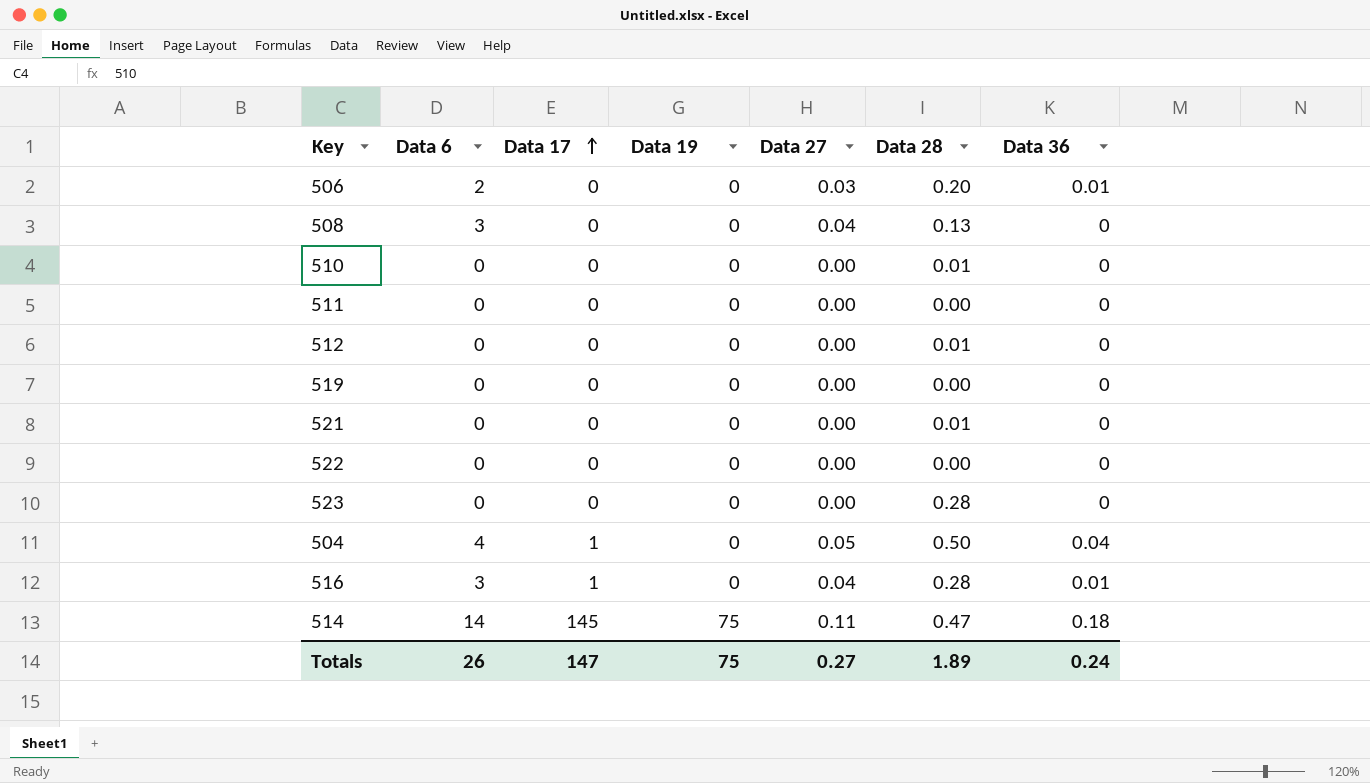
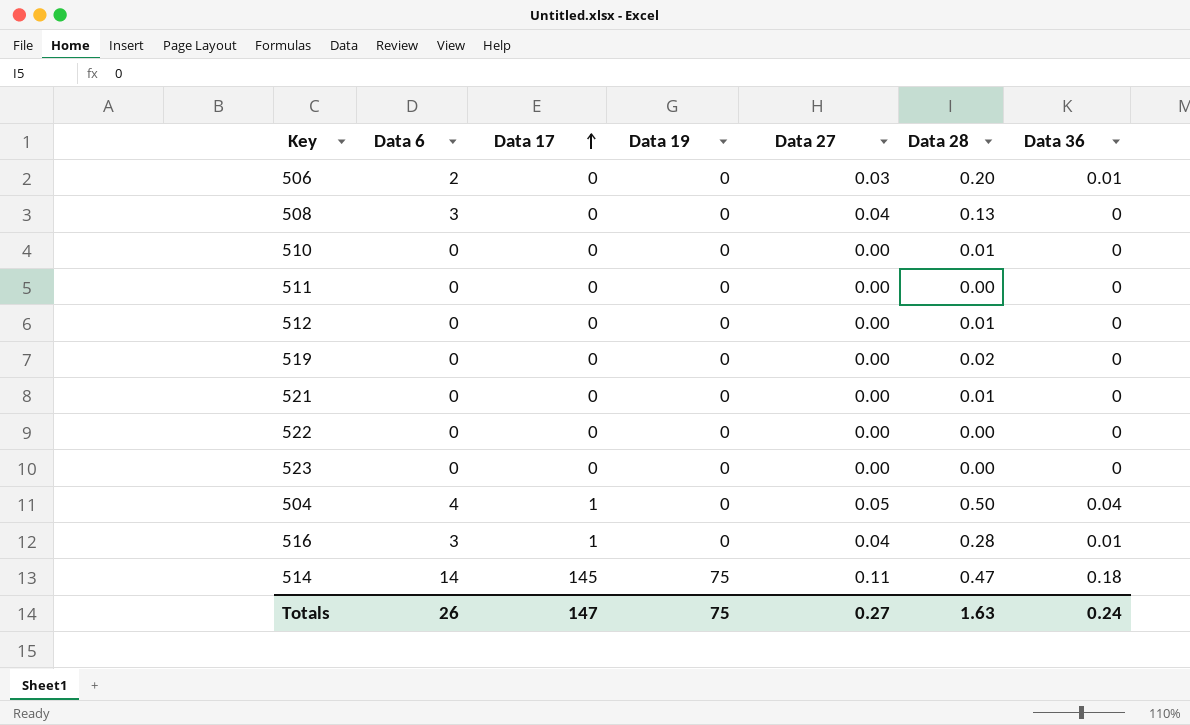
519 | Data 28: 0.00 -> 0.02
523 | Data 28: 0.28 -> 0.00
Totals | Data 28: 1.89 -> 1.63

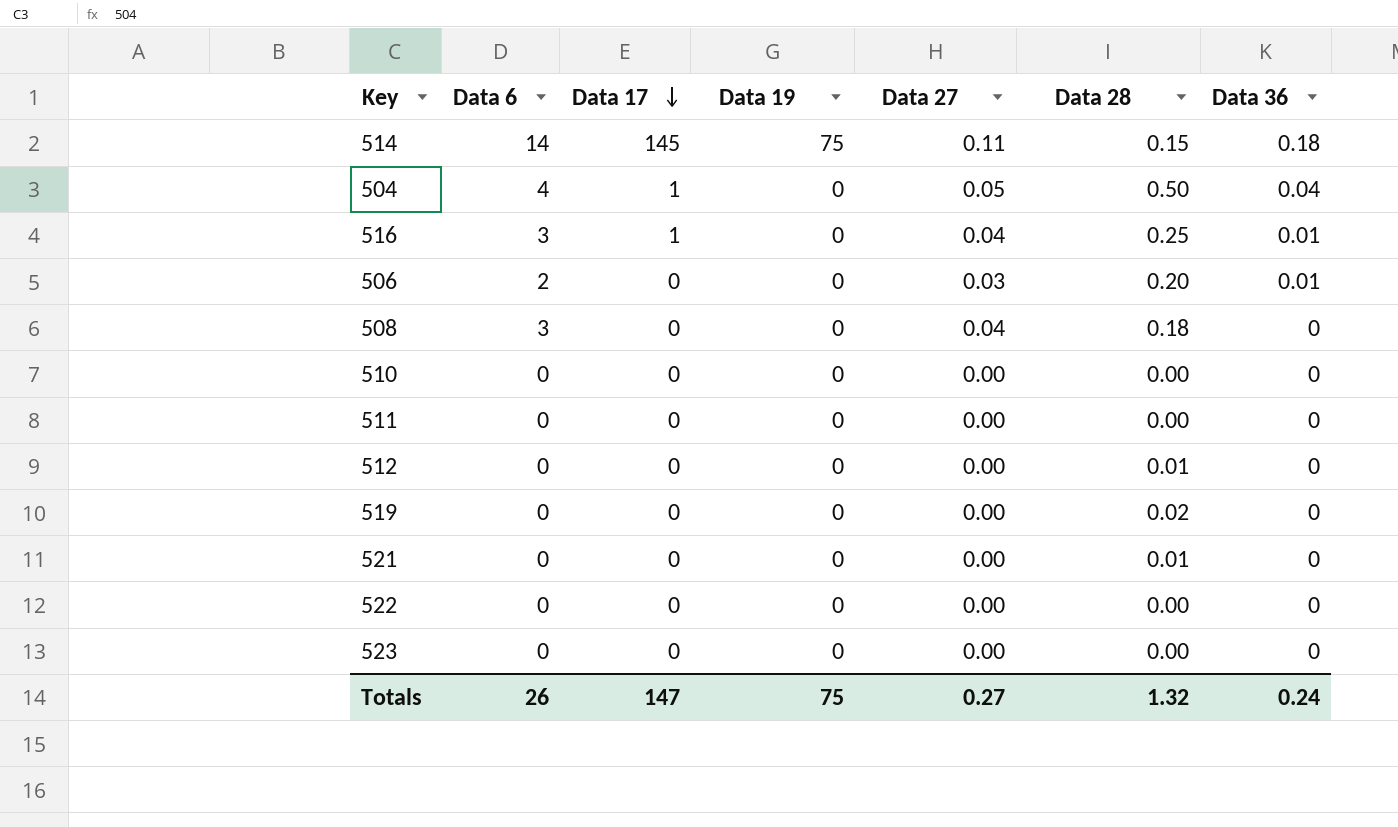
row order: Data 17 ascending -> Data 17 descending
514 | Data 28: 0.47 -> 0.15
516 | Data 28: 0.28 -> 0.25
508 | Data 28: 0.13 -> 0.18
510 | Data 28: 0.01 -> 0.00
Totals | Data 28: 1.63 -> 1.32

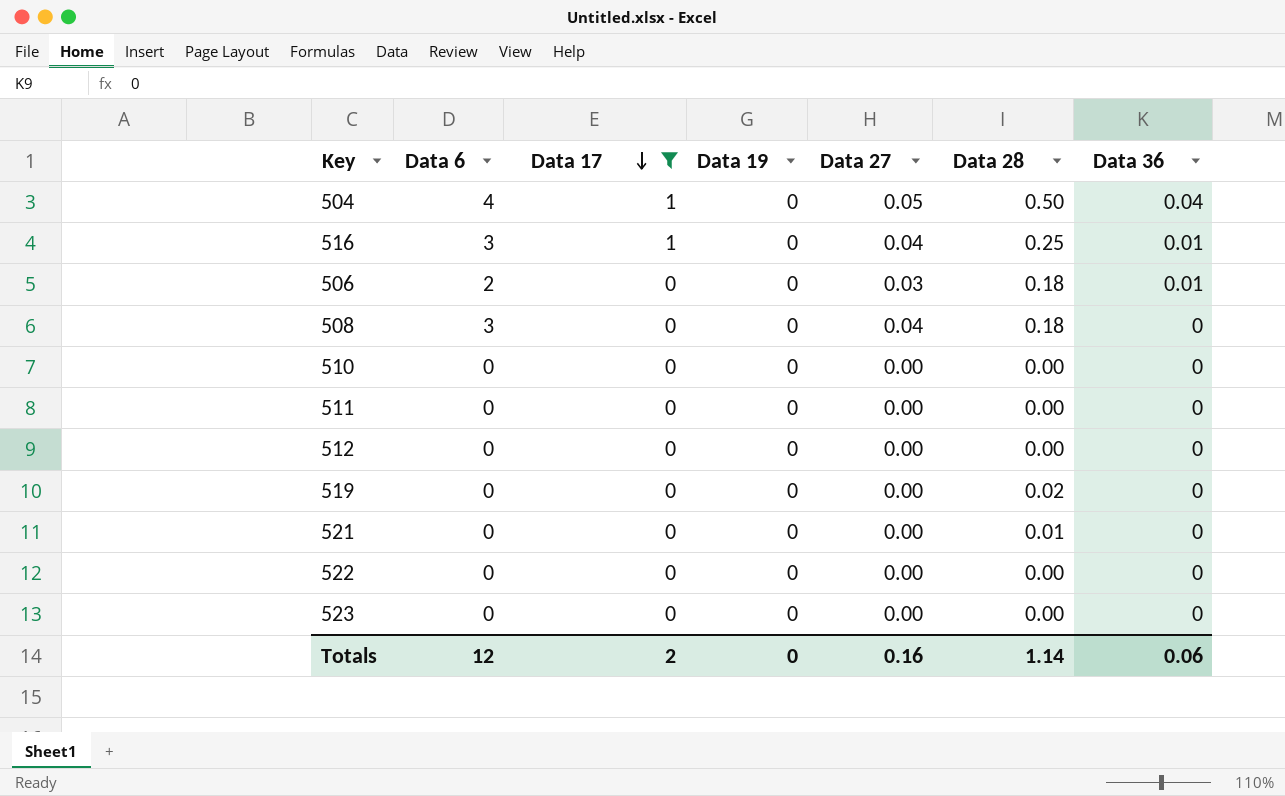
filter: none -> Data 17 != 145
506 | Data 28: 0.20 -> 0.18
512 | Data 28: 0.01 -> 0.00
Totals | Data 6: 26 -> 12
Totals | Data 17: 147 -> 2
Totals | Data 19: 75 -> 0
Totals | Data 27: 0.27 -> 0.16
Totals | Data 28: 1.32 -> 1.14
Totals | Data 36: 0.24 -> 0.06

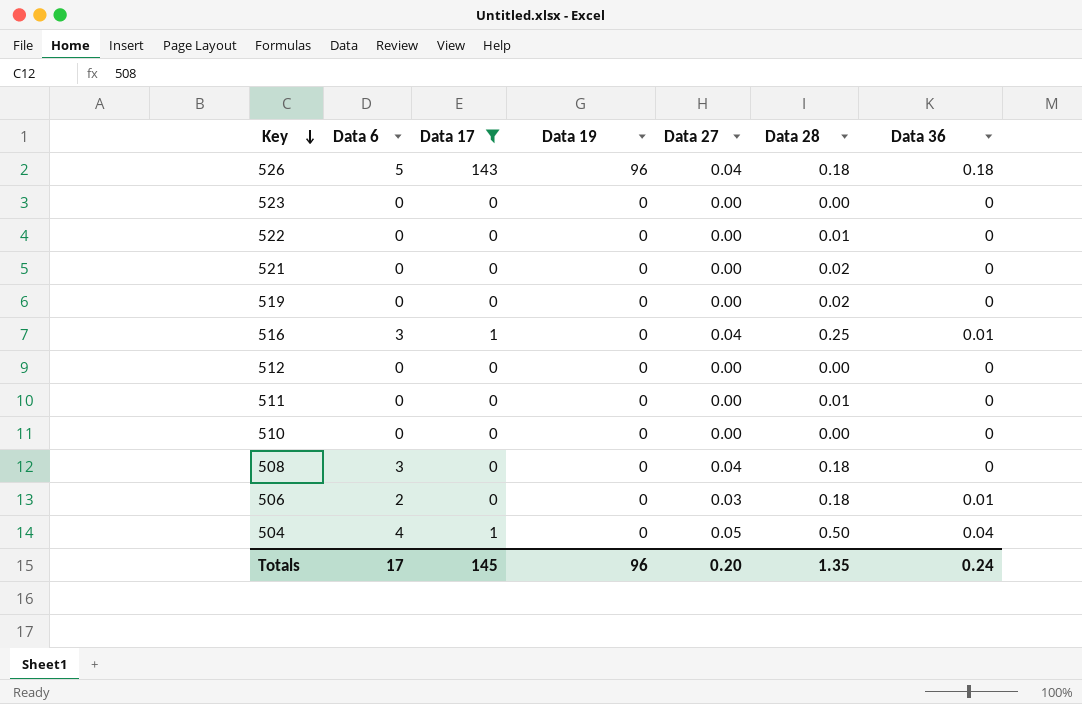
row order: Data 17 descending -> Key descending
row 526: none -> 5 | 143 | 96 | 0.04 | 0.18 | 0.18
522 | Data 28: 0.00 -> 0.01
521 | Data 28: 0.01 -> 0.02
511 | Data 28: 0.00 -> 0.01
Totals | Data 6: 12 -> 17
Totals | Data 17: 2 -> 145
Totals | Data 19: 0 -> 96
Totals | Data 27: 0.16 -> 0.20
Totals | Data 28: 1.14 -> 1.35
Totals | Data 36: 0.06 -> 0.24

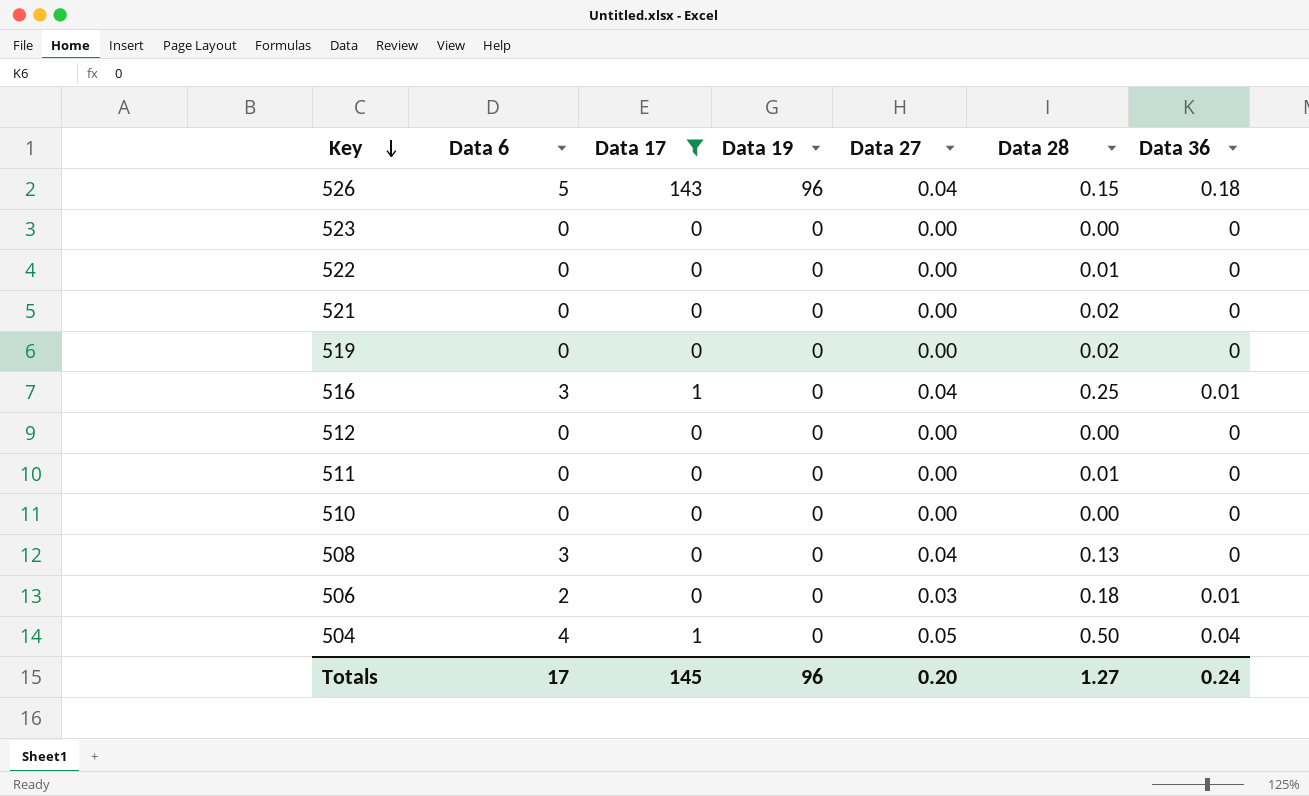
526 | Data 28: 0.18 -> 0.15
508 | Data 28: 0.18 -> 0.13
Totals | Data 28: 1.35 -> 1.27

